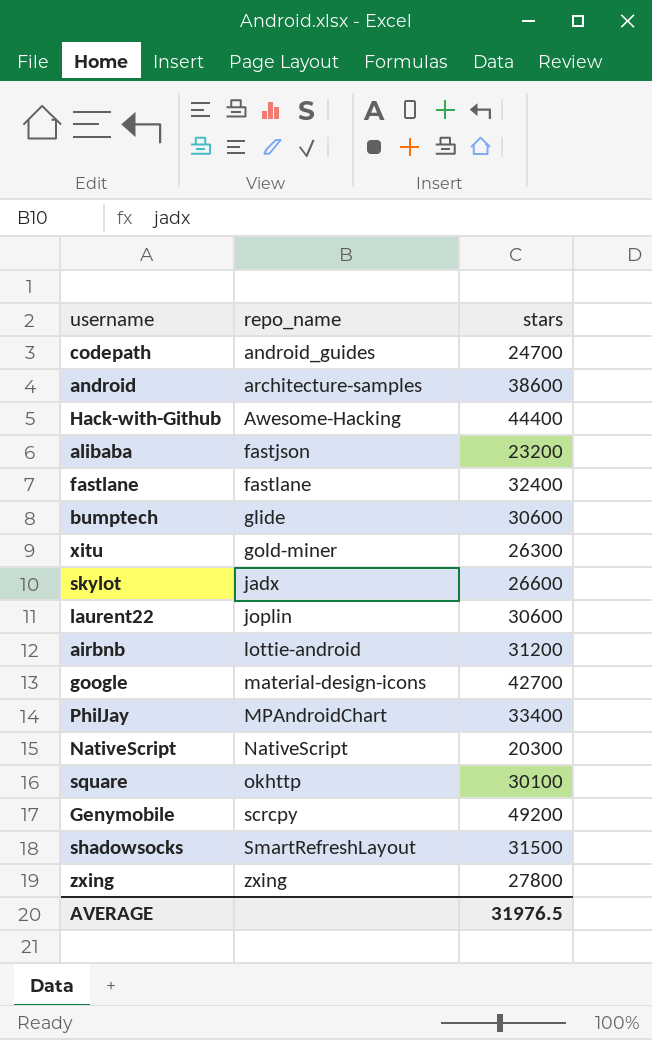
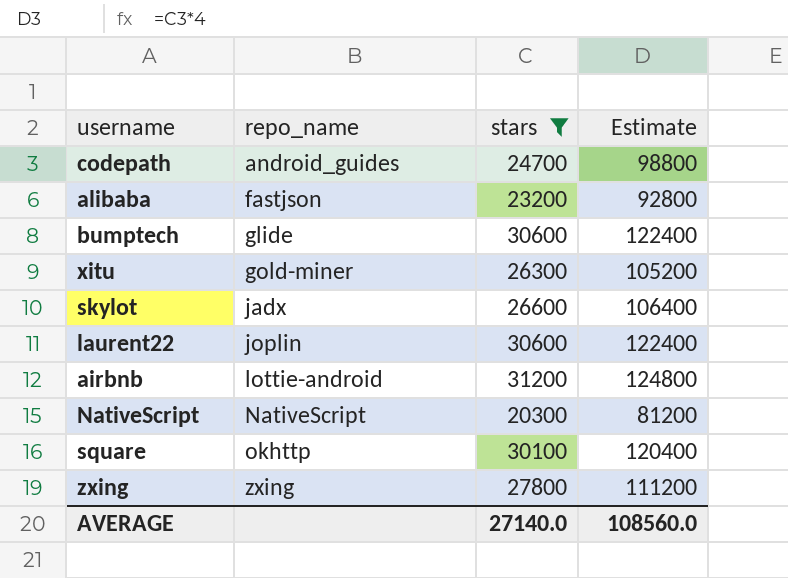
filter: none -> stars <= 31200
column Estimate | formula: none -> [stars] * 4
AVERAGE | stars: 31976.5 -> 27140.0

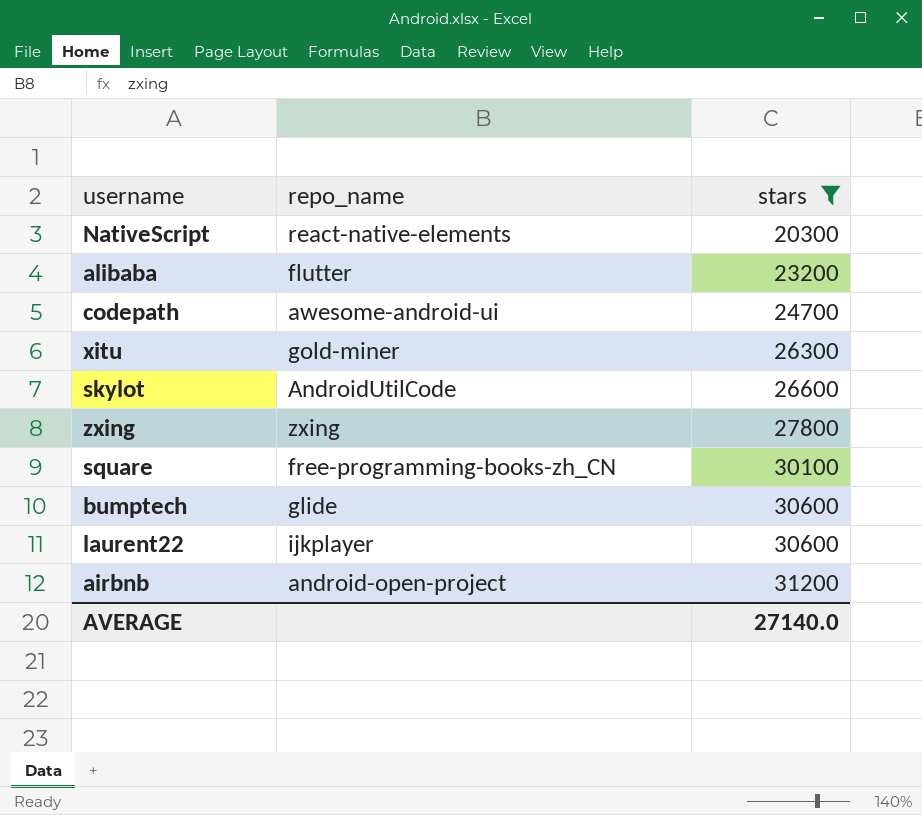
row order: repo_name ascending -> stars ascending
column Estimate | formula: [stars] * 4 -> none
NativeScript | repo_name: NativeScript -> react-native-elements
alibaba | repo_name: fastjson -> flutter
codepath | repo_name: android_guides -> awesome-android-ui
skylot | repo_name: jadx -> AndroidUtilCode
square | repo_name: okhttp -> free-programming-books-zh_CN
laurent22 | repo_name: joplin -> ijkplayer
airbnb | repo_name: lottie-android -> android-open-project

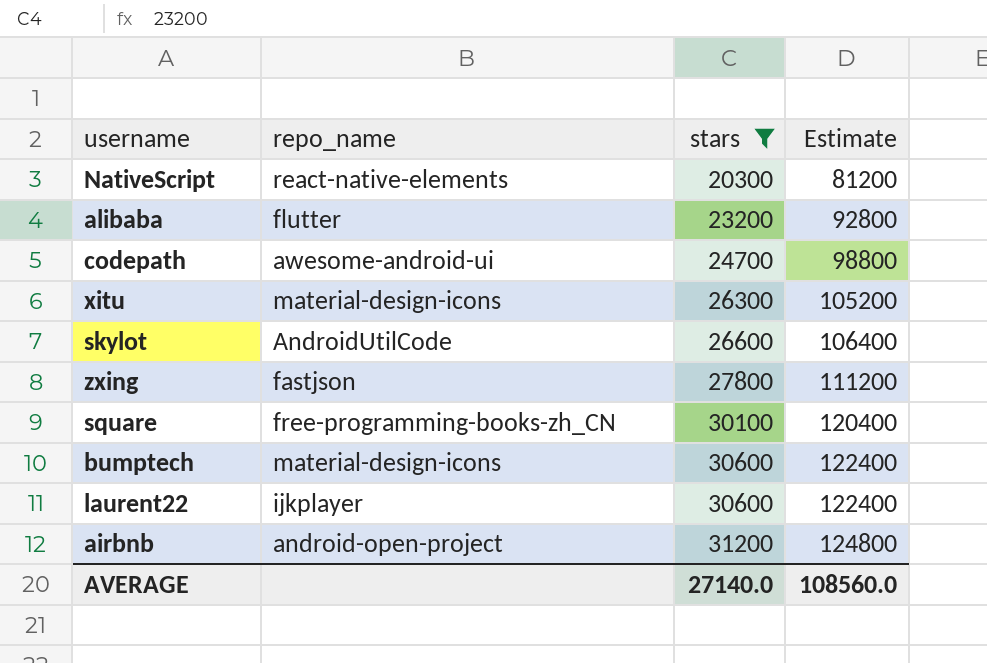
column Estimate | formula: none -> [stars] * 4
xitu | repo_name: gold-miner -> material-design-icons
zxing | repo_name: zxing -> fastjson
bumptech | repo_name: glide -> material-design-icons

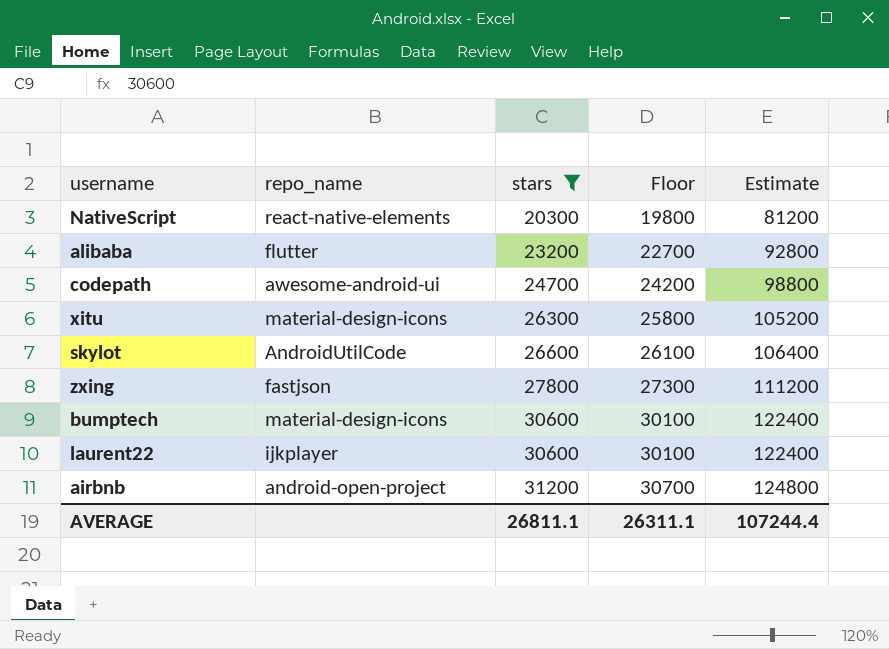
column Floor | formula: none -> [stars] - 500
row square: free-programming-books-zh_CN | 30100 | 120400 -> none
AVERAGE | stars: 27140.0 -> 26811.1
AVERAGE | Estimate: 108560.0 -> 107244.4

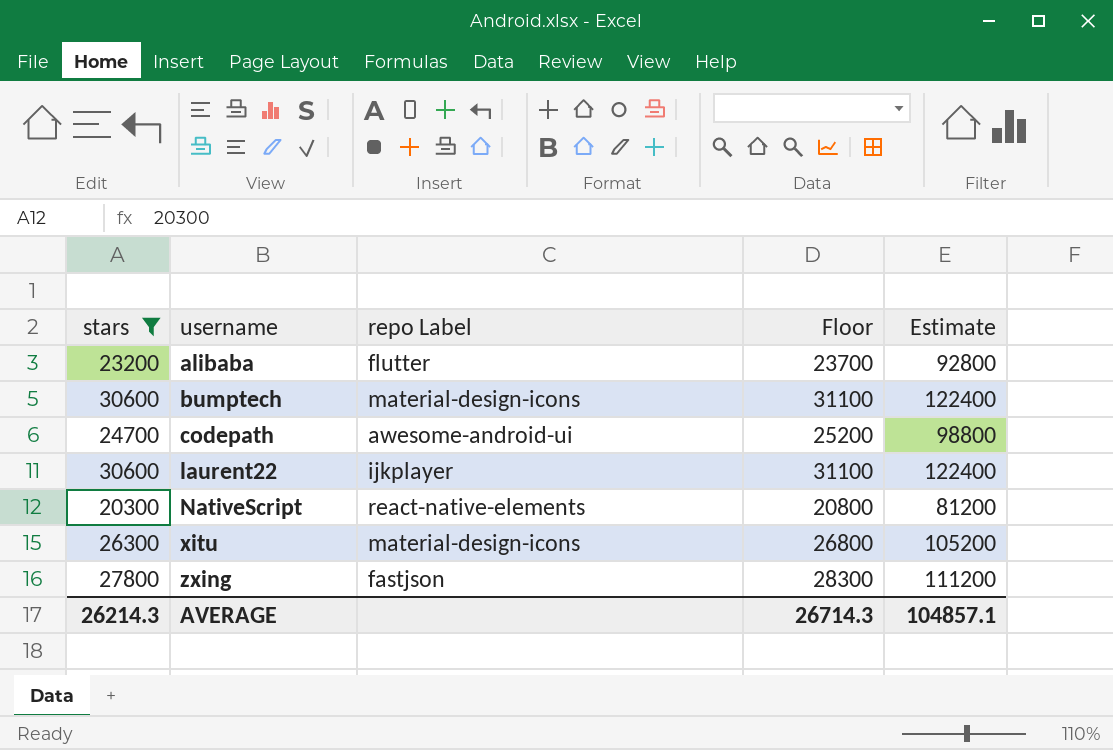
row order: stars ascending -> username ascending
column stars | position: 3 -> 1
column name: repo_name -> repo Label
column Floor | formula: [stars] - 500 -> [stars] + 500
row skylot: AndroidUtilCode | 26600 | 26100 | 106400 -> none
row airbnb: android-open-project | 31200 | 30700 | 124800 -> none
AVERAGE | stars: 26811.1 -> 26214.3
AVERAGE | Floor: 26311.1 -> 26714.3
AVERAGE | Estimate: 107244.4 -> 104857.1

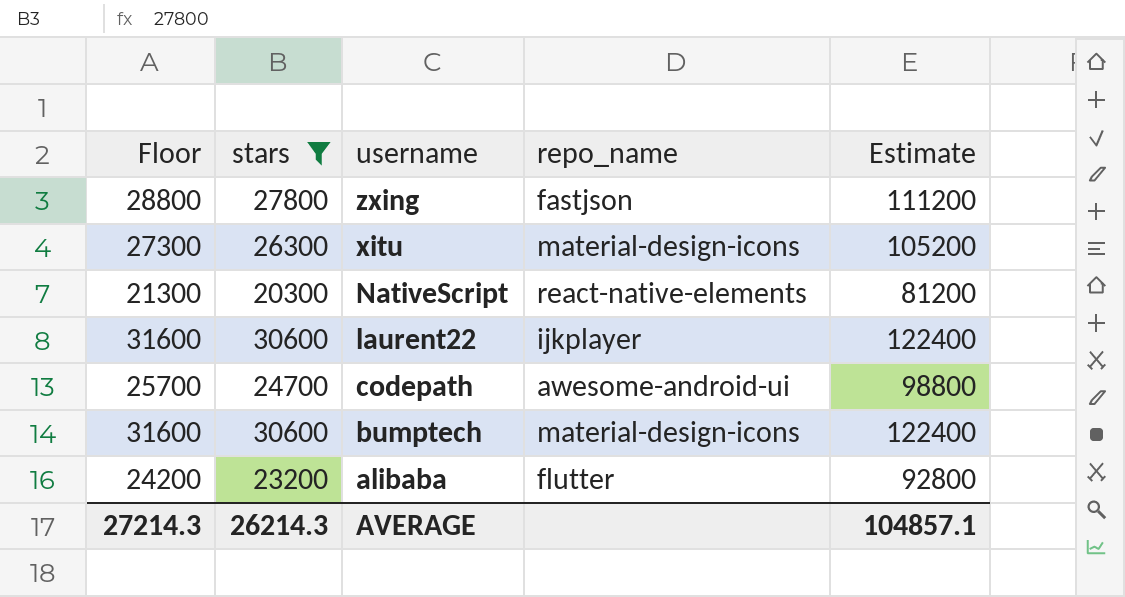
row order: username ascending -> username descending
column Floor | formula: [stars] + 500 -> [stars] + 1000
column Floor | position: 4 -> 1
column name: repo Label -> repo_name
AVERAGE | Floor: 26714.3 -> 27214.3

